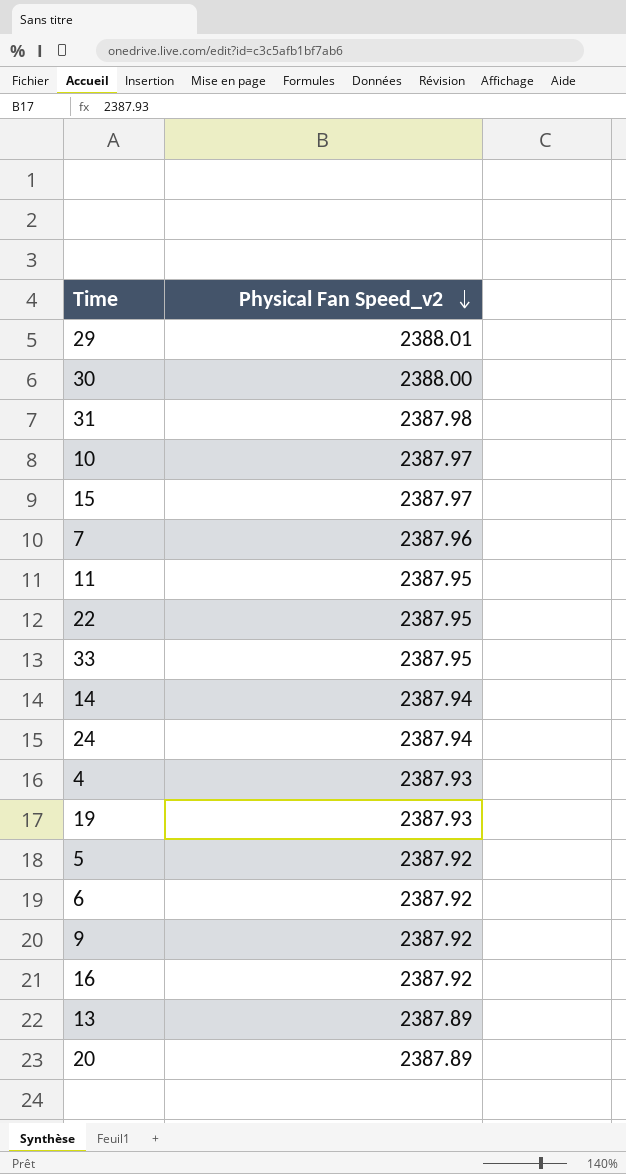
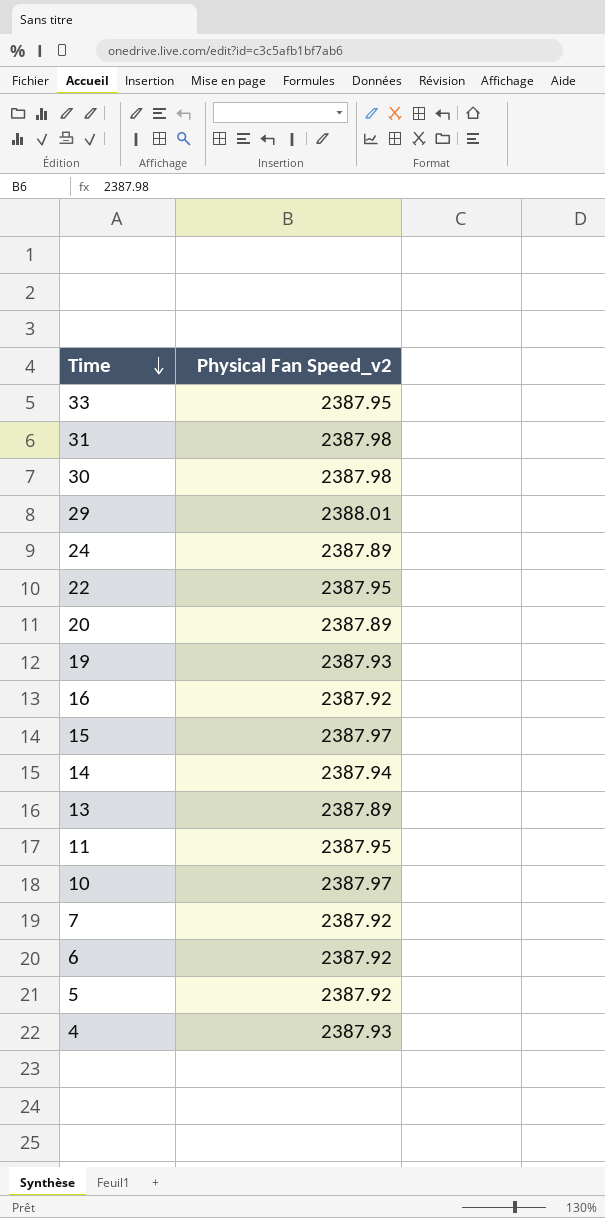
row order: Physical Fan Speed_v2 descending -> Time descending
row 9: 2387.92 -> none
30 | Physical Fan Speed_v2: 2388.00 -> 2387.98
24 | Physical Fan Speed_v2: 2387.94 -> 2387.89
7 | Physical Fan Speed_v2: 2387.96 -> 2387.92

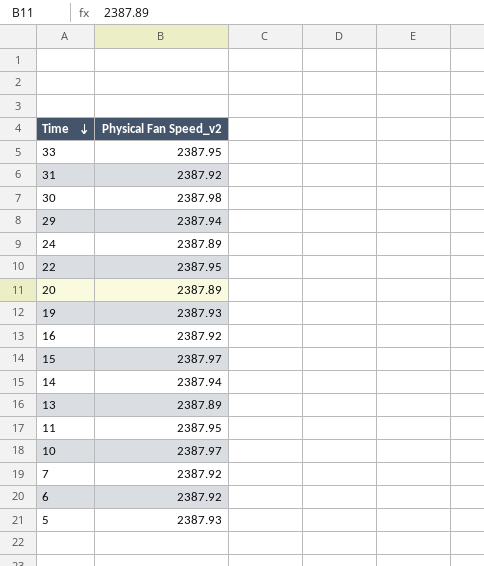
row 4: 2387.93 -> none
31 | Physical Fan Speed_v2: 2387.98 -> 2387.92
29 | Physical Fan Speed_v2: 2388.01 -> 2387.94
5 | Physical Fan Speed_v2: 2387.92 -> 2387.93

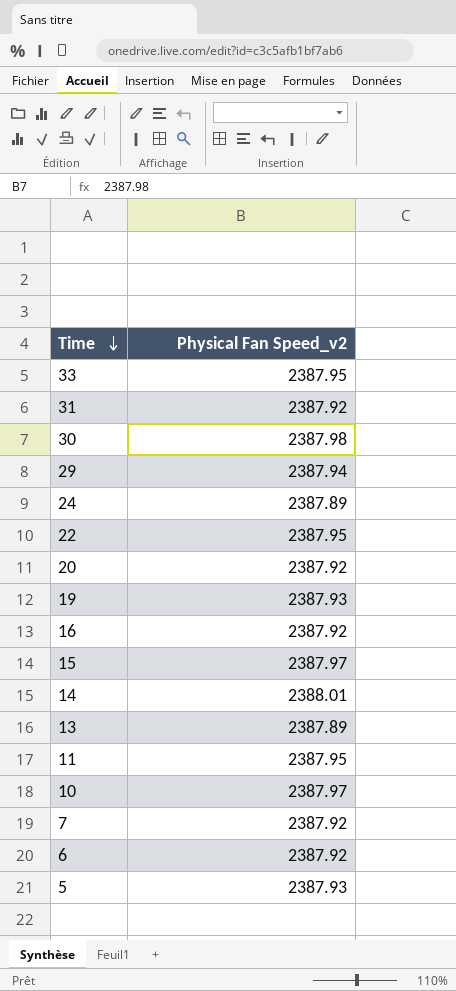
20 | Physical Fan Speed_v2: 2387.89 -> 2387.92
14 | Physical Fan Speed_v2: 2387.94 -> 2388.01

